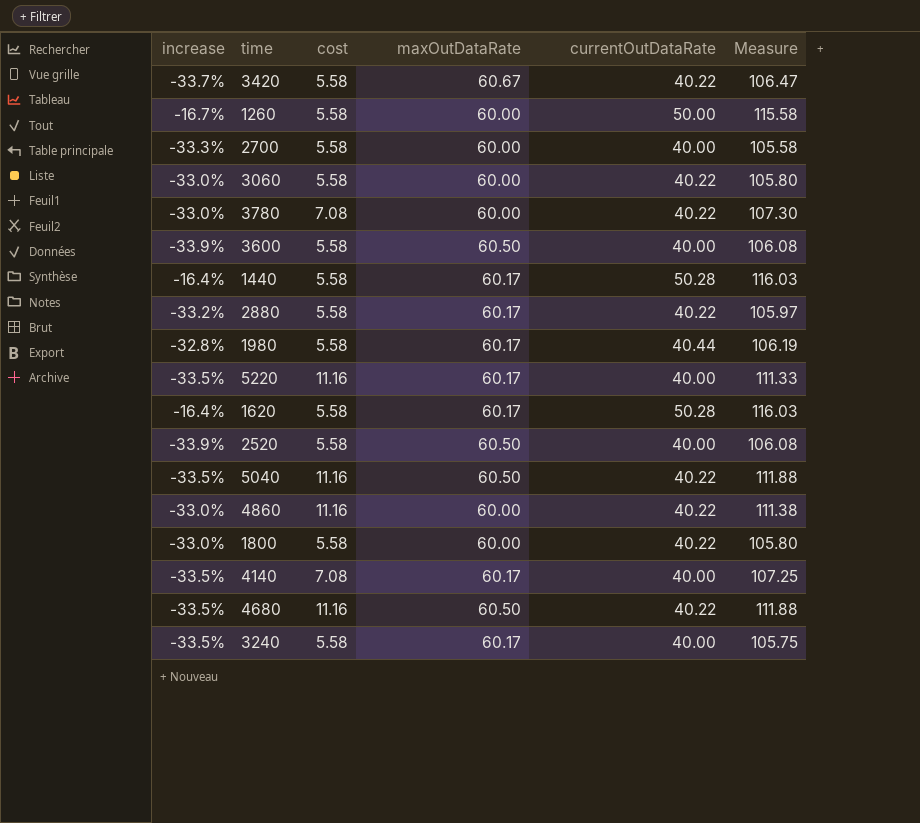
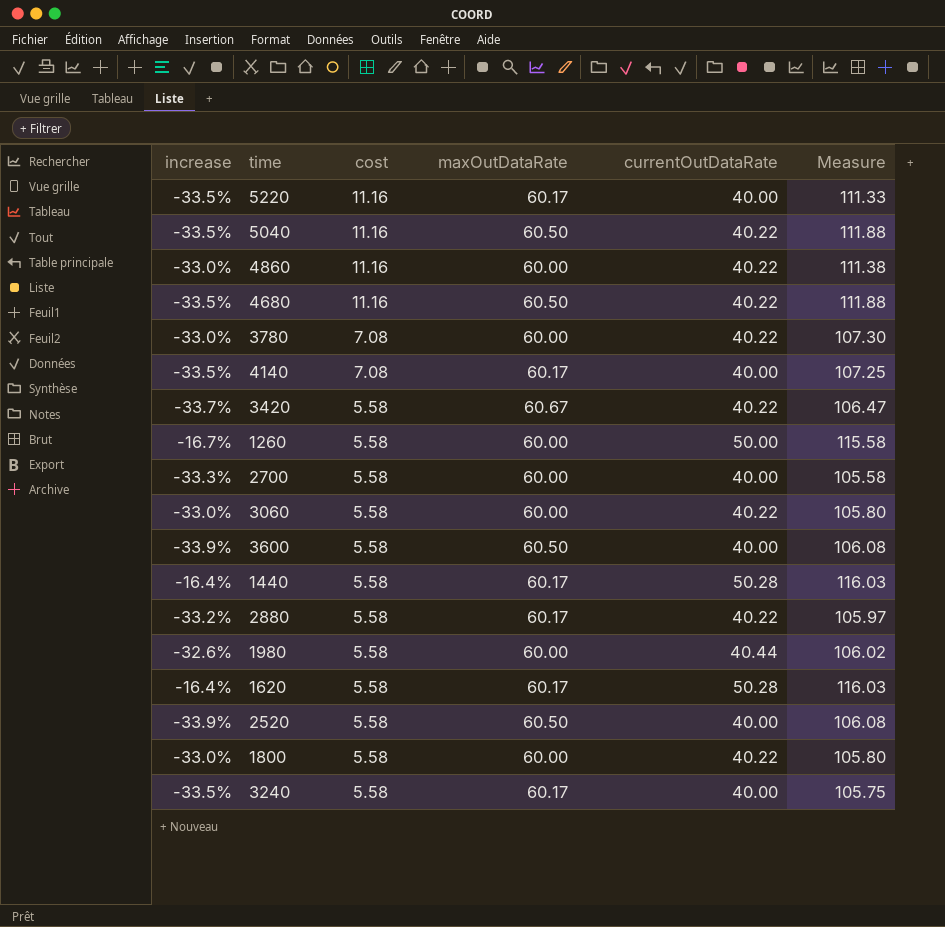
row order: none -> cost descending
1980 | increase: -32.8% -> -32.6%
1980 | maxOutDataRate: 60.17 -> 60.00
1980 | Measure: 106.19 -> 106.02

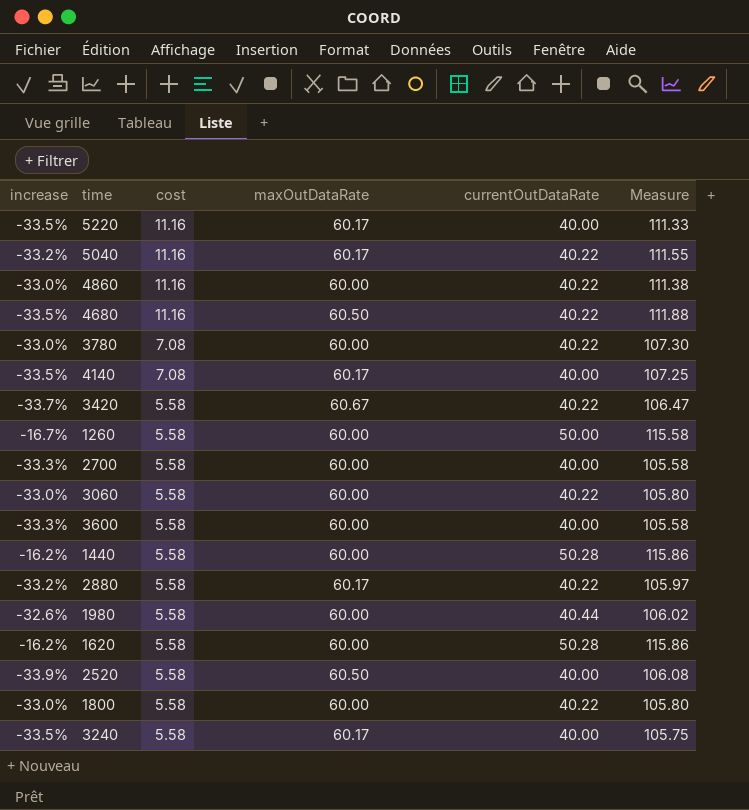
5040 | increase: -33.5% -> -33.2%
5040 | maxOutDataRate: 60.50 -> 60.17
5040 | Measure: 111.88 -> 111.55
3600 | increase: -33.9% -> -33.3%
3600 | maxOutDataRate: 60.50 -> 60.00
3600 | Measure: 106.08 -> 105.58
1440 | increase: -16.4% -> -16.2%
1440 | maxOutDataRate: 60.17 -> 60.00
1440 | Measure: 116.03 -> 115.86
1620 | increase: -16.4% -> -16.2%
1620 | maxOutDataRate: 60.17 -> 60.00
1620 | Measure: 116.03 -> 115.86

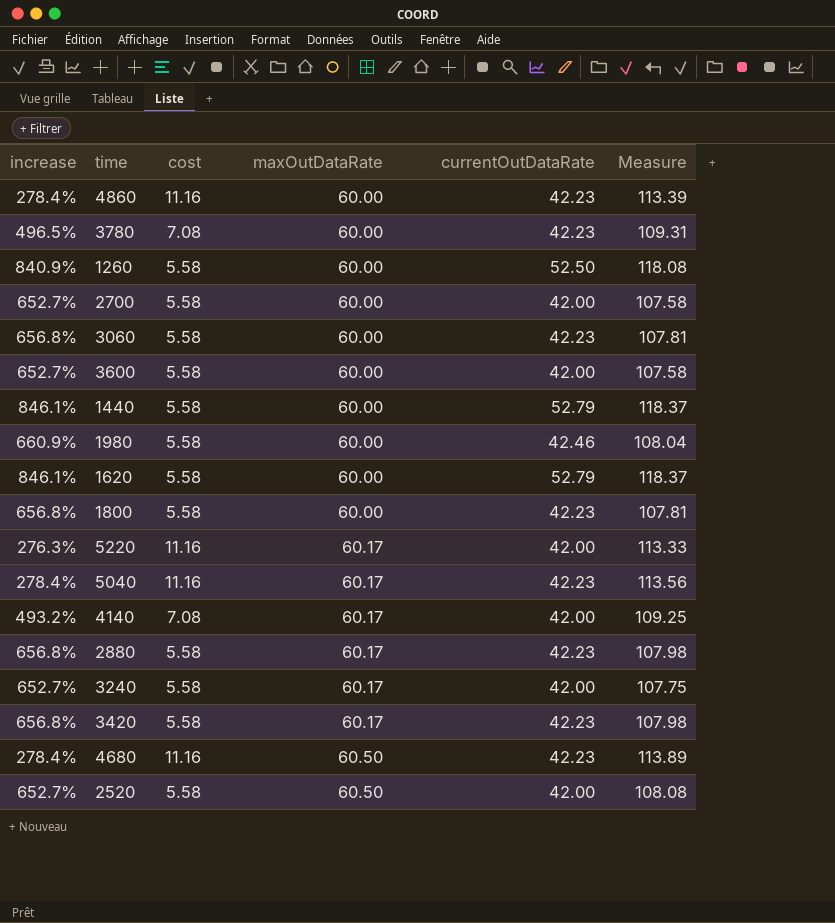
row order: cost descending -> maxOutDataRate ascending
column increase | formula: ([currentOutDataRate] - [maxOutDataRate]) / [maxOutDataRate] -> ([currentOutDataRate] - [cost]) / [cost]
4860 | currentOutDataRate: 40.22 -> 42.23
4860 | Measure: 111.38 -> 113.39
3780 | currentOutDataRate: 40.22 -> 42.23
3780 | Measure: 107.30 -> 109.31
1260 | currentOutDataRate: 50.00 -> 52.50
1260 | Measure: 115.58 -> 118.08
2700 | currentOutDataRate: 40.00 -> 42.00
2700 | Measure: 105.58 -> 107.58
3060 | currentOutDataRate: 40.22 -> 42.23
3060 | Measure: 105.80 -> 107.81
3600 | currentOutDataRate: 40.00 -> 42.00
3600 | Measure: 105.58 -> 107.58
1440 | currentOutDataRate: 50.28 -> 52.79
1440 | Measure: 115.86 -> 118.37
1980 | currentOutDataRate: 40.44 -> 42.46
1980 | Measure: 106.02 -> 108.04
1620 | currentOutDataRate: 50.28 -> 52.79
1620 | Measure: 115.86 -> 118.37
1800 | currentOutDataRate: 40.22 -> 42.23
1800 | Measure: 105.80 -> 107.81
5220 | currentOutDataRate: 40.00 -> 42.00
5220 | Measure: 111.33 -> 113.33
5040 | currentOutDataRate: 40.22 -> 42.23
5040 | Measure: 111.55 -> 113.56
4140 | currentOutDataRate: 40.00 -> 42.00
4140 | Measure: 107.25 -> 109.25
2880 | currentOutDataRate: 40.22 -> 42.23
2880 | Measure: 105.97 -> 107.98
3240 | currentOutDataRate: 40.00 -> 42.00
3240 | Measure: 105.75 -> 107.75
3420 | maxOutDataRate: 60.67 -> 60.17
3420 | currentOutDataRate: 40.22 -> 42.23
3420 | Measure: 106.47 -> 107.98
4680 | currentOutDataRate: 40.22 -> 42.23
4680 | Measure: 111.88 -> 113.89
2520 | currentOutDataRate: 40.00 -> 42.00
2520 | Measure: 106.08 -> 108.08

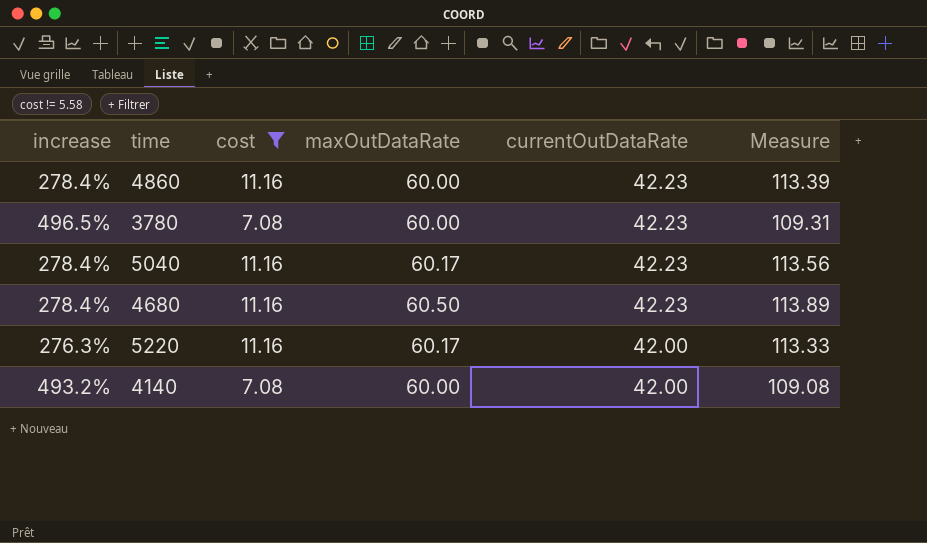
filter: none -> cost != 5.58
row order: maxOutDataRate ascending -> currentOutDataRate descending
4140 | maxOutDataRate: 60.17 -> 60.00
4140 | Measure: 109.25 -> 109.08

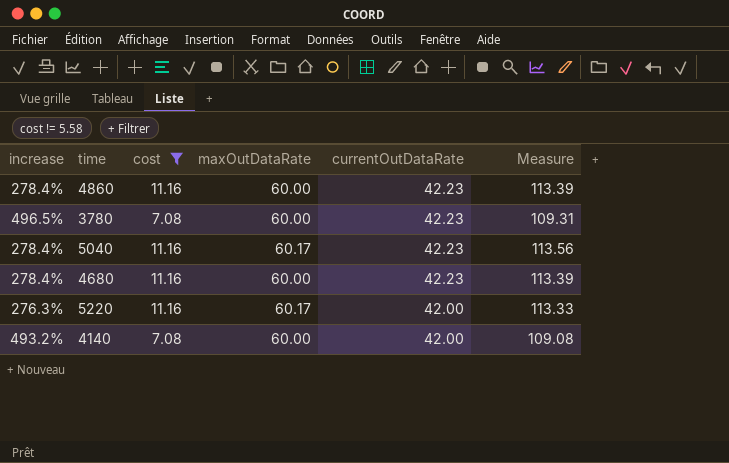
4680 | maxOutDataRate: 60.50 -> 60.00
4680 | Measure: 113.89 -> 113.39

